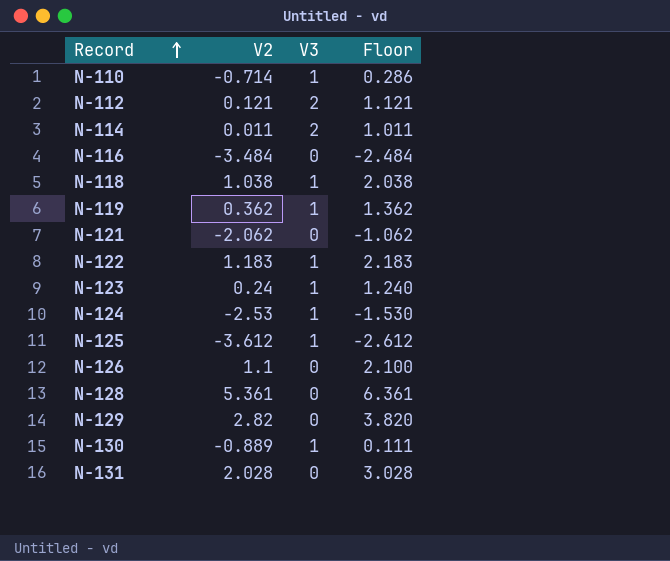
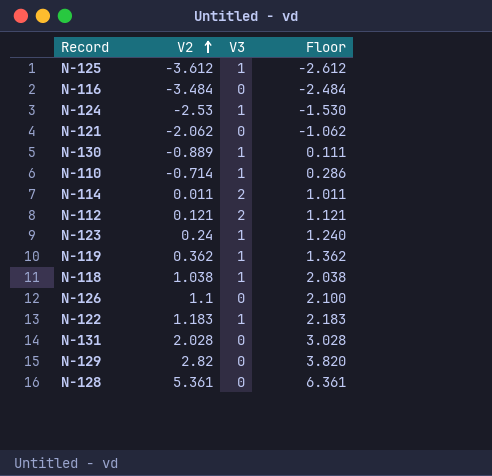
row order: Record ascending -> V2 ascending

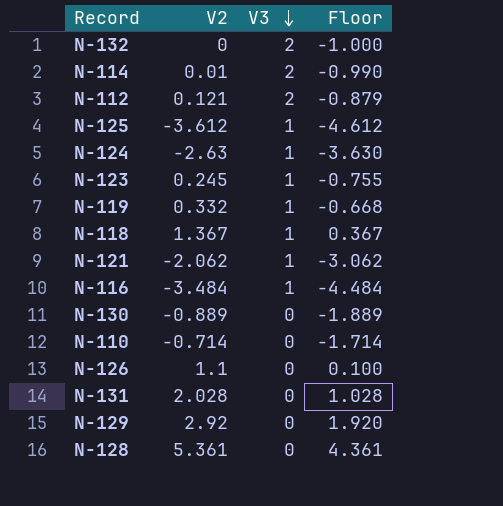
row order: V2 ascending -> V3 descending
column Floor | formula: [V2] + 1 -> [V2] - 1
row N-122: 1.183 | 1 | 2.183 -> none
row N-132: none -> 0 | 2 | -1.000
N-114 | V2: 0.011 -> 0.01
N-124 | V2: -2.53 -> -2.63
N-123 | V2: 0.24 -> 0.245
N-119 | V2: 0.362 -> 0.332
N-118 | V2: 1.038 -> 1.367
N-121 | V3: 0 -> 1
N-116 | V3: 0 -> 1
N-130 | V3: 1 -> 0
N-110 | V3: 1 -> 0
N-129 | V2: 2.82 -> 2.92

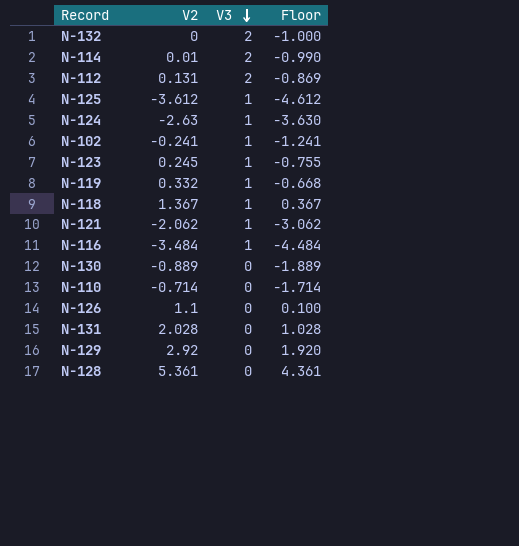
N-112 | V2: 0.121 -> 0.131
N-112 | Floor: -0.879 -> -0.869
row N-102: none -> -0.241 | 1 | -1.241

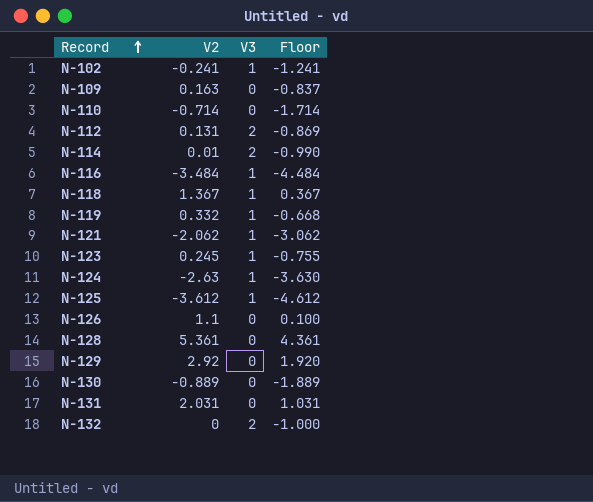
row order: V3 descending -> Record ascending
row N-109: none -> 0.163 | 0 | -0.837
N-131 | V2: 2.028 -> 2.031
N-131 | Floor: 1.028 -> 1.031

